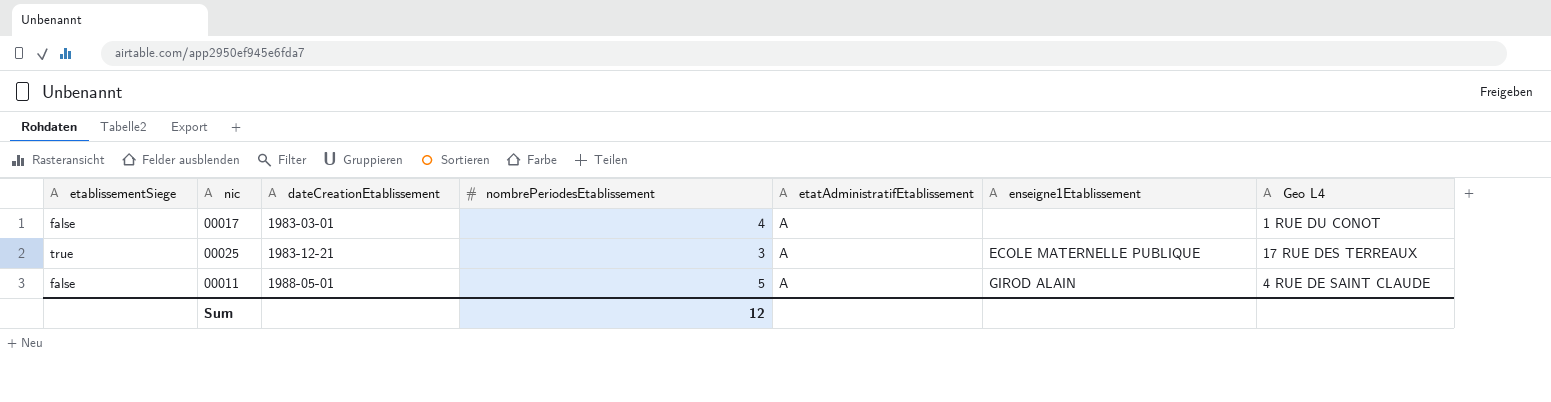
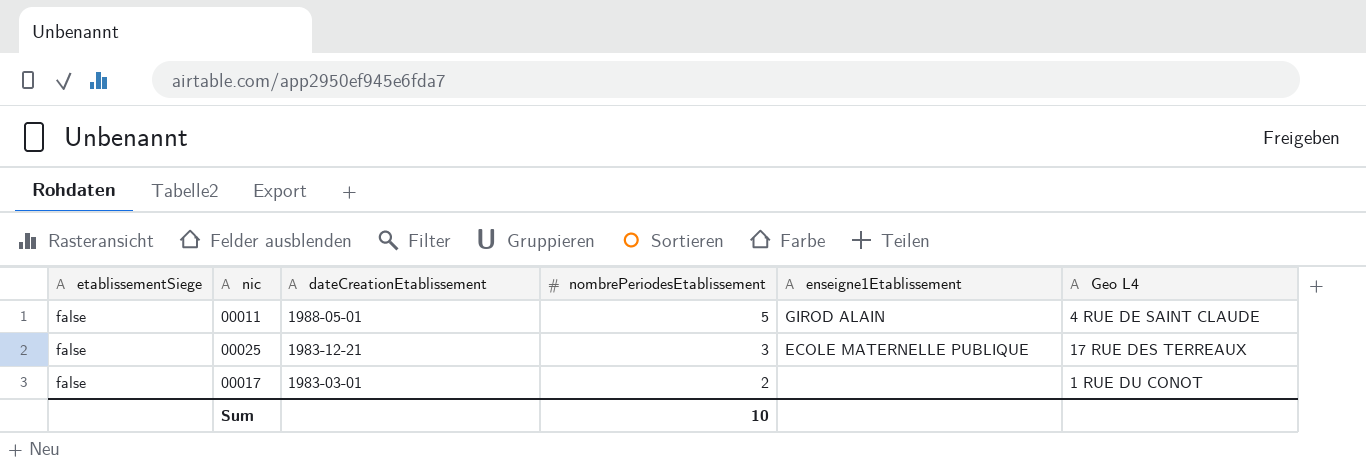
row order: dateCreationEtablissement ascending -> dateCreationEtablissement descending
column etatAdministratifEtablissement | position: 5 -> none
00025 | etablissementSiege: true -> false
00017 | nombrePeriodesEtablissement: 4 -> 2
Sum | nombrePeriodesEtablissement: 12 -> 10

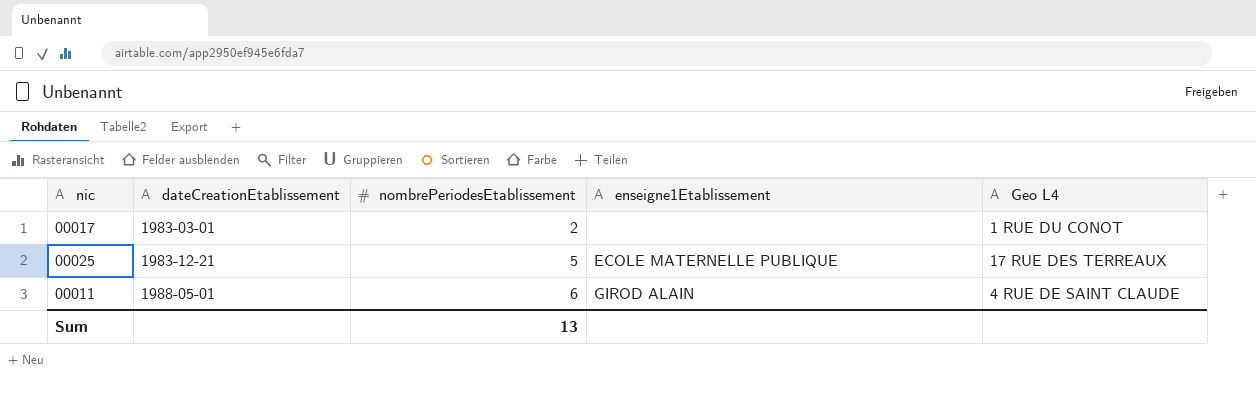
row order: dateCreationEtablissement descending -> dateCreationEtablissement ascending
column etablissementSiege | position: 1 -> none
00025 | nombrePeriodesEtablissement: 3 -> 5
00011 | nombrePeriodesEtablissement: 5 -> 6
Sum | nombrePeriodesEtablissement: 10 -> 13

